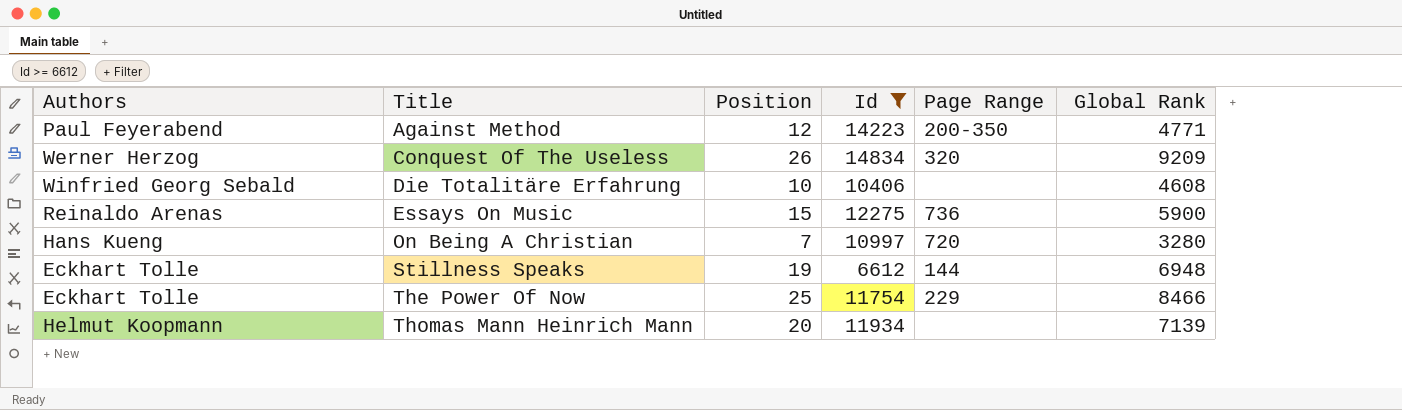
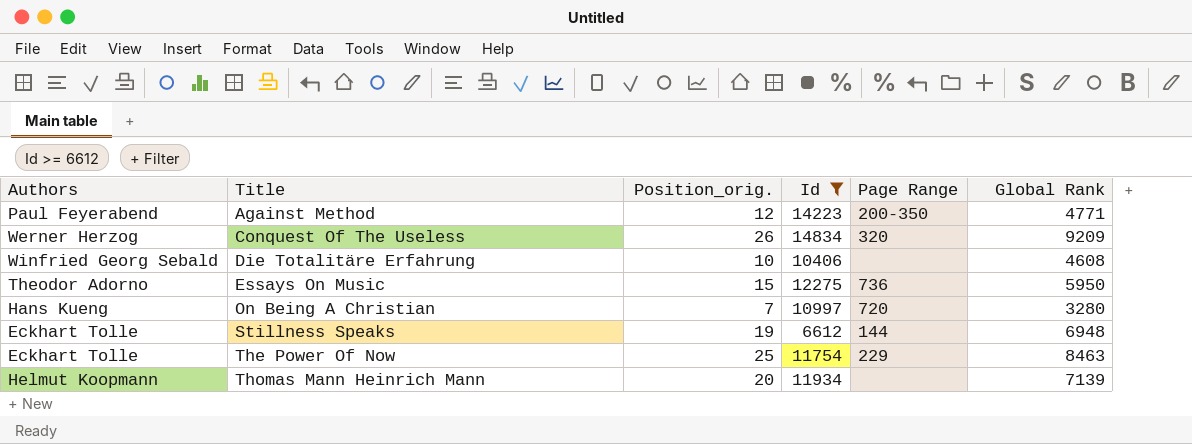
column name: Position -> Position_orig.
Essays On Music | Authors: Reinaldo Arenas -> Theodor Adorno
Essays On Music | Global Rank: 5900 -> 5950
The Power Of Now | Global Rank: 8466 -> 8463

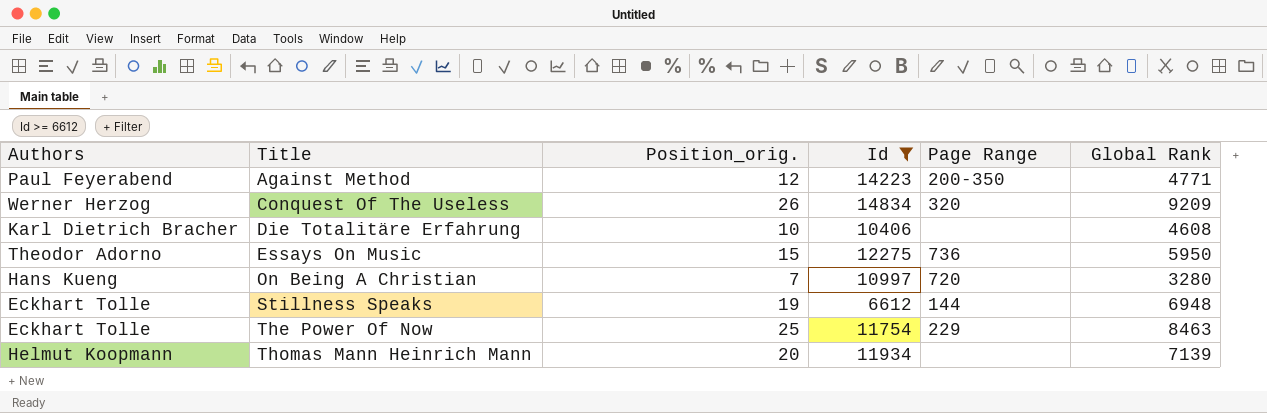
Die Totalitäre Erfahrung | Authors: Winfried Georg Sebald -> Karl Dietrich Bracher

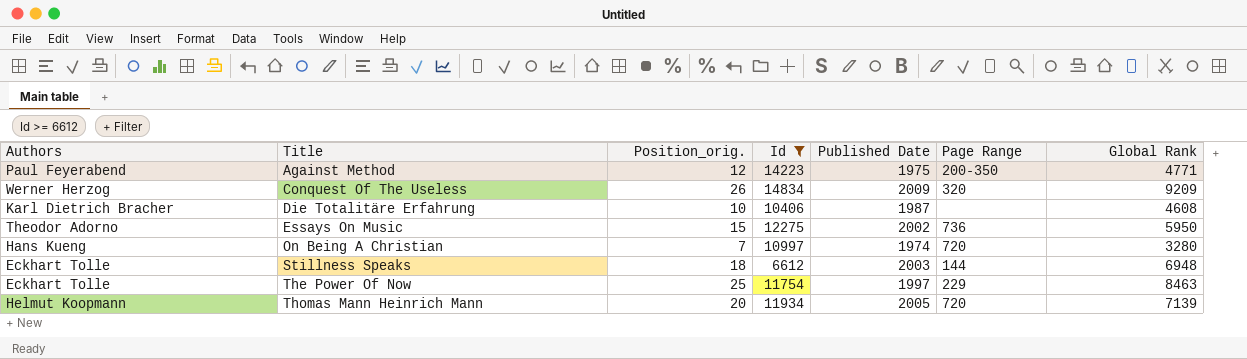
column Published Date | position: none -> 5
Stillness Speaks | Position_orig.: 19 -> 18
Thomas Mann Heinrich Mann | Page Range: none -> 720

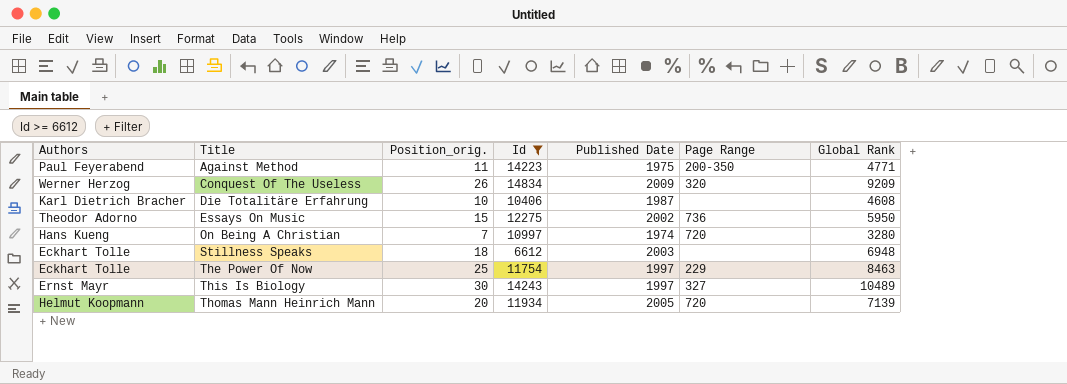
Against Method | Position_orig.: 12 -> 11
Stillness Speaks | Page Range: 144 -> none
row This Is Biology: none -> Ernst Mayr | 30 | 14243 | 1997 | 327 | 10489

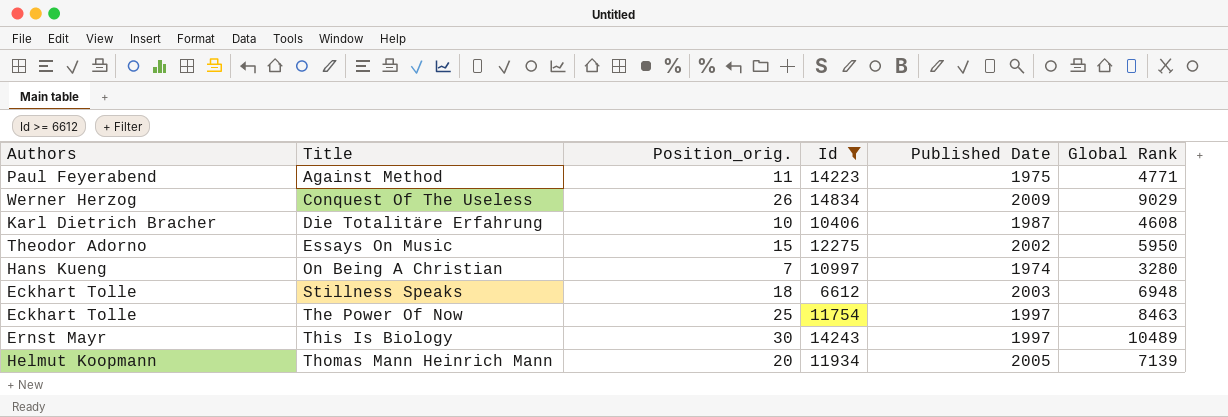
column Page Range | position: 6 -> none
Conquest Of The Useless | Global Rank: 9209 -> 9029

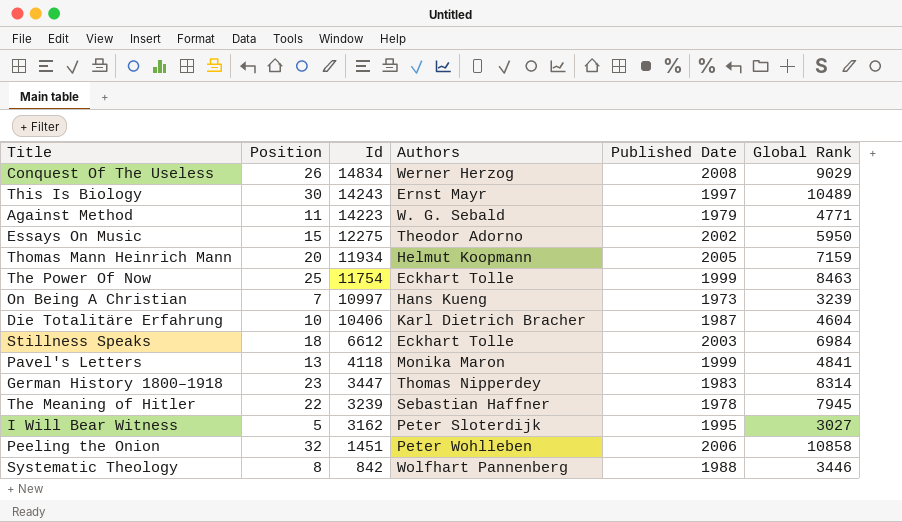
filter: Id >= 6612 -> none
row order: Title ascending -> Id descending
column name: Position_orig. -> Position
column Authors | position: 1 -> 4
Conquest Of The Useless | Published Date: 2009 -> 2008
Against Method | Authors: Paul Feyerabend -> W. G. Sebald
Against Method | Published Date: 1975 -> 1979
Thomas Mann Heinrich Mann | Global Rank: 7139 -> 7159
The Power Of Now | Published Date: 1997 -> 1999
On Being A Christian | Published Date: 1974 -> 1973
On Being A Christian | Global Rank: 3280 -> 3239
Die Totalitäre Erfahrung | Global Rank: 4608 -> 4604
Stillness Speaks | Global Rank: 6948 -> 6984

